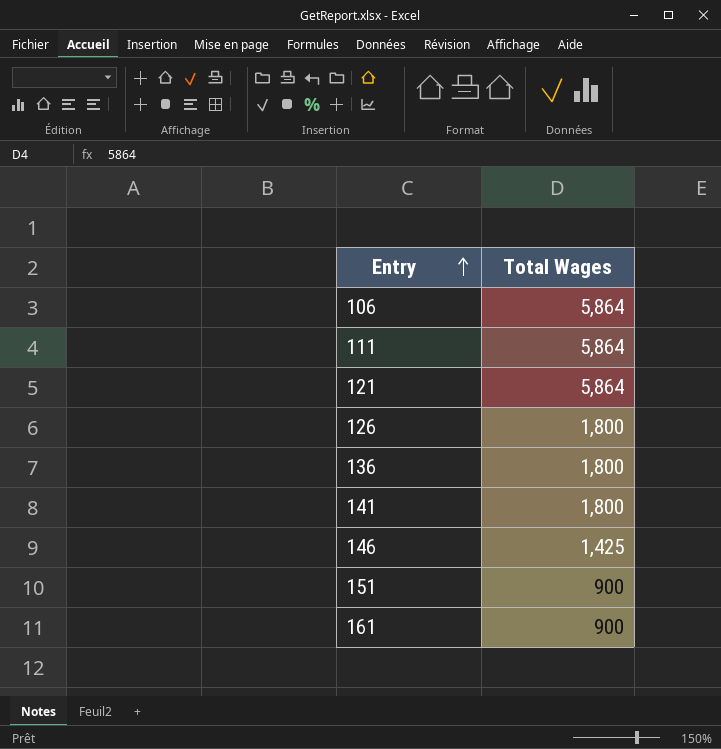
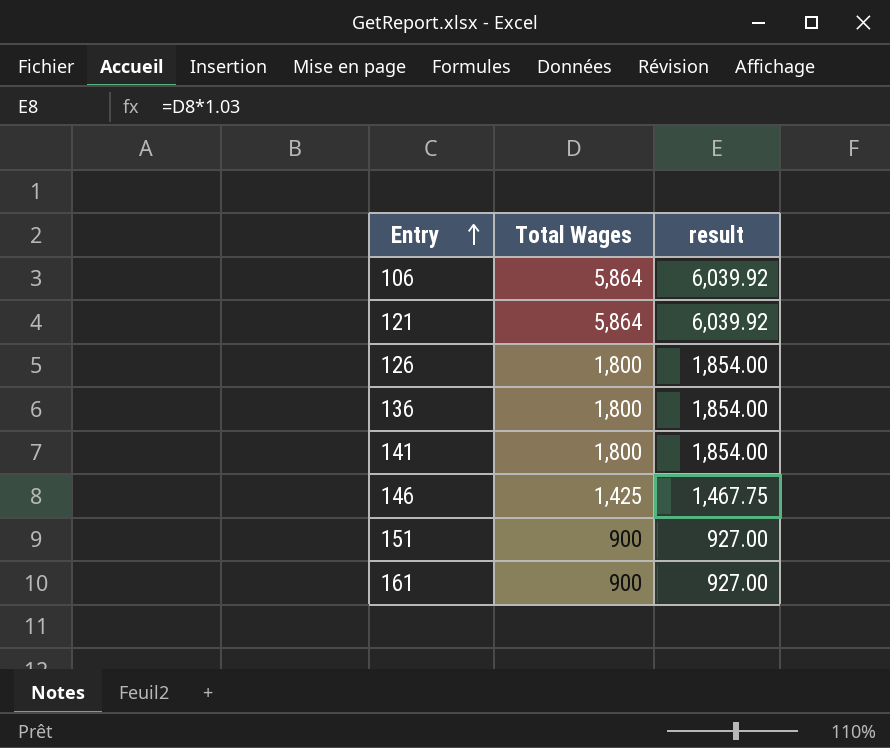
column result | formula: none -> [Total Wages] * 1.03
row 111: 5,864 -> none

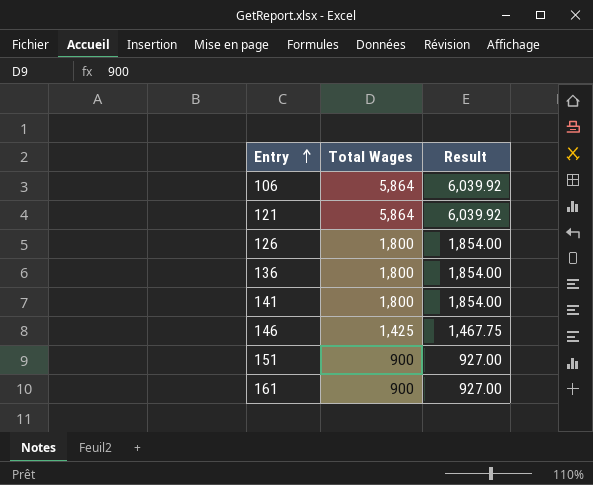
column name: result -> Result

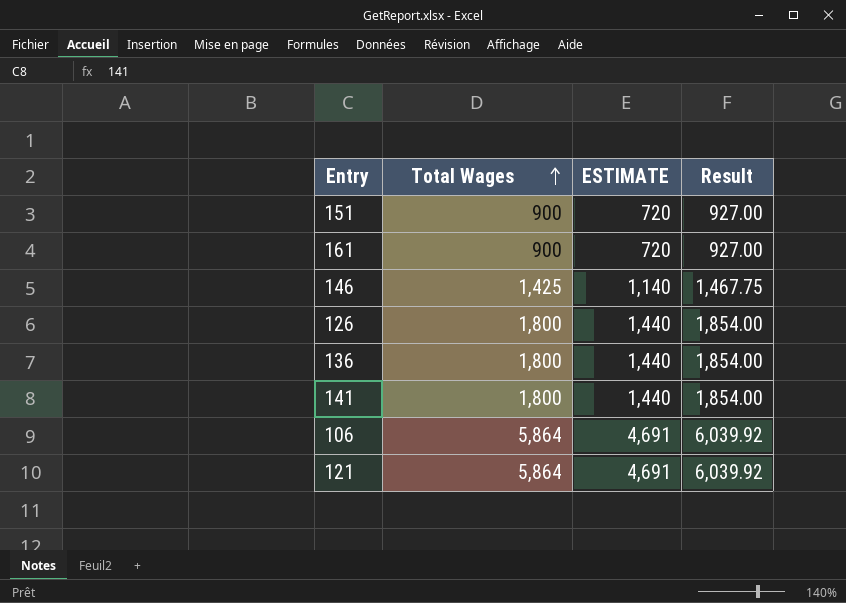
row order: Entry ascending -> Total Wages ascending
column ESTIMATE | formula: none -> [Total Wages] * 0.8

